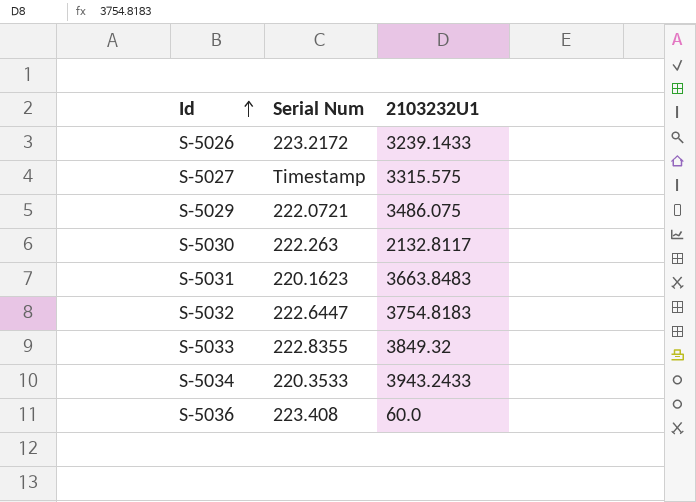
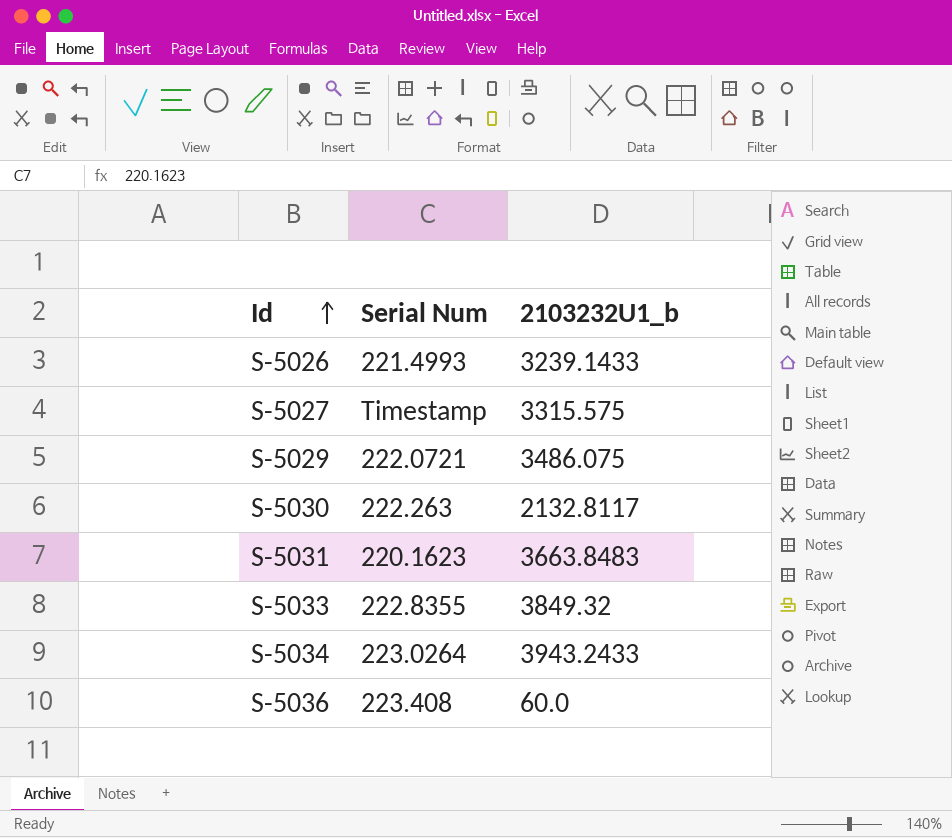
column name: 2103232U1 -> 2103232U1_b
row S-5032: 222.6447 | 3754.8183 -> none
S-5026 | Serial Num: 223.2172 -> 221.4993
S-5034 | Serial Num: 220.3533 -> 223.0264

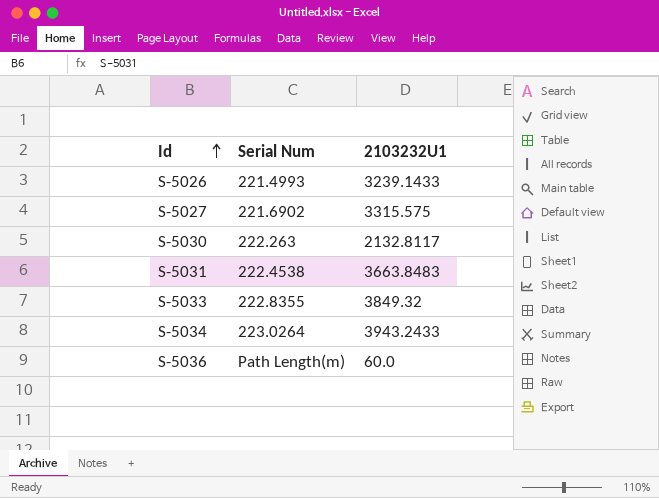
column name: 2103232U1_b -> 2103232U1
row S-5029: 222.0721 | 3486.075 -> none
S-5027 | Serial Num: Timestamp -> 221.6902
S-5031 | Serial Num: 220.1623 -> 222.4538
S-5036 | Serial Num: 223.408 -> Path Length(m)

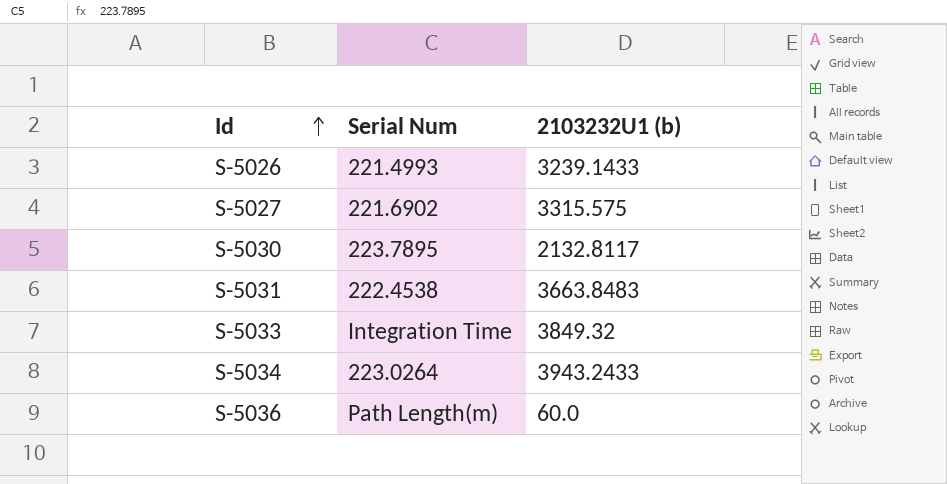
column name: 2103232U1 -> 2103232U1 (b)
S-5030 | Serial Num: 222.263 -> 223.7895
S-5033 | Serial Num: 222.8355 -> Integration Time

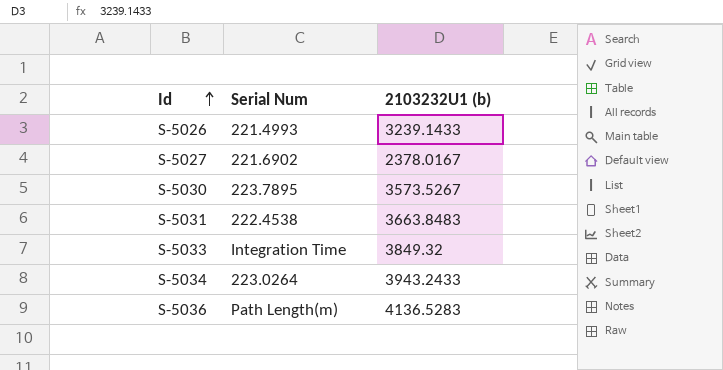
S-5027 | 2103232U1 (b): 3315.575 -> 2378.0167
S-5030 | 2103232U1 (b): 2132.8117 -> 3573.5267
S-5036 | 2103232U1 (b): 60.0 -> 4136.5283

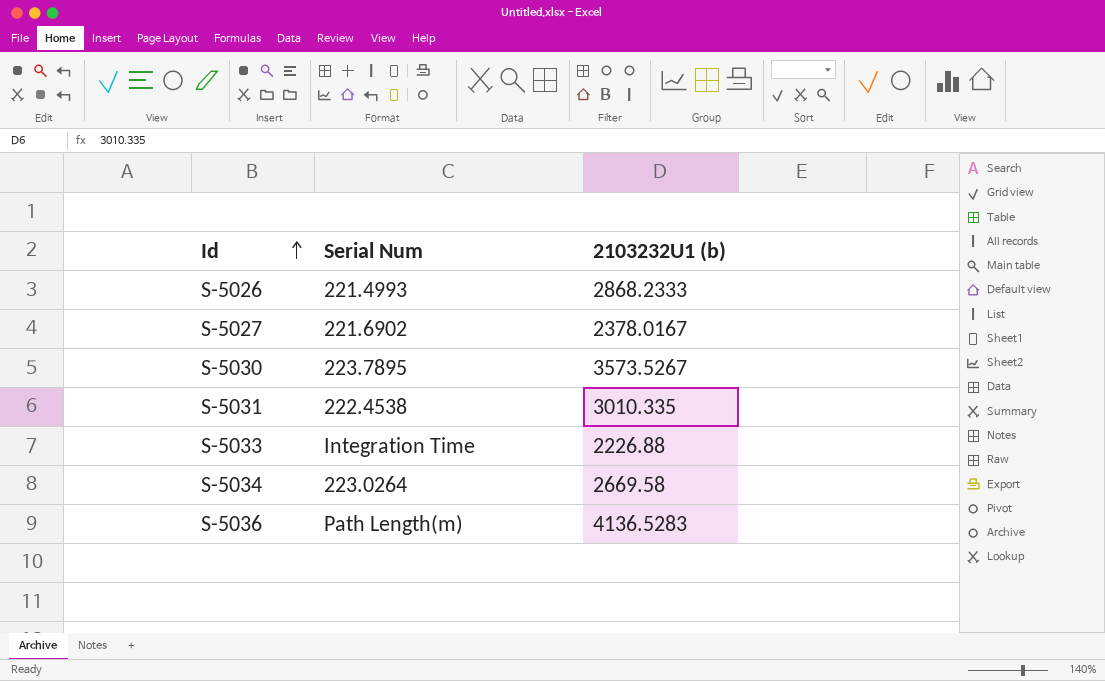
S-5026 | 2103232U1 (b): 3239.1433 -> 2868.2333
S-5031 | 2103232U1 (b): 3663.8483 -> 3010.335
S-5033 | 2103232U1 (b): 3849.32 -> 2226.88
S-5034 | 2103232U1 (b): 3943.2433 -> 2669.58

